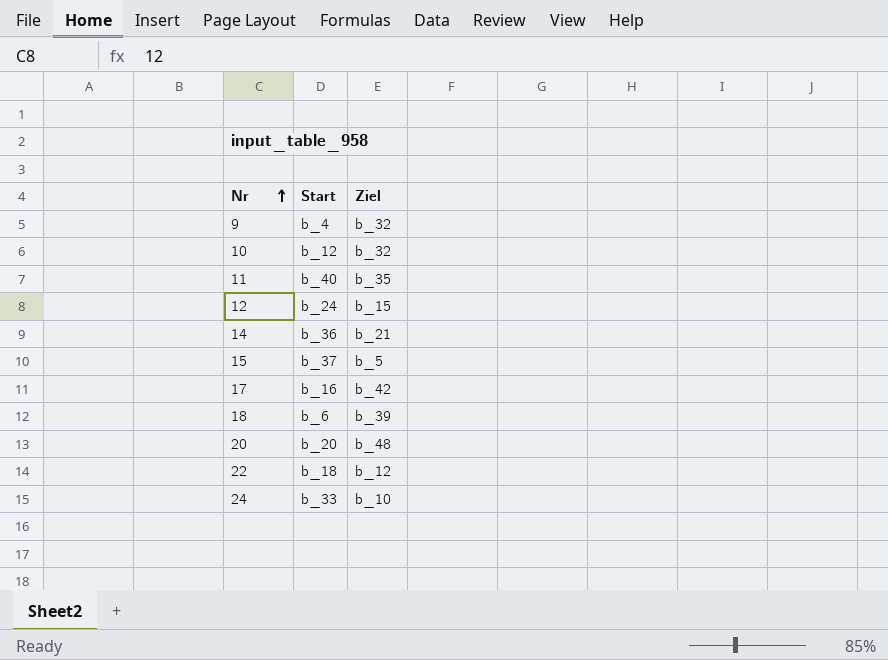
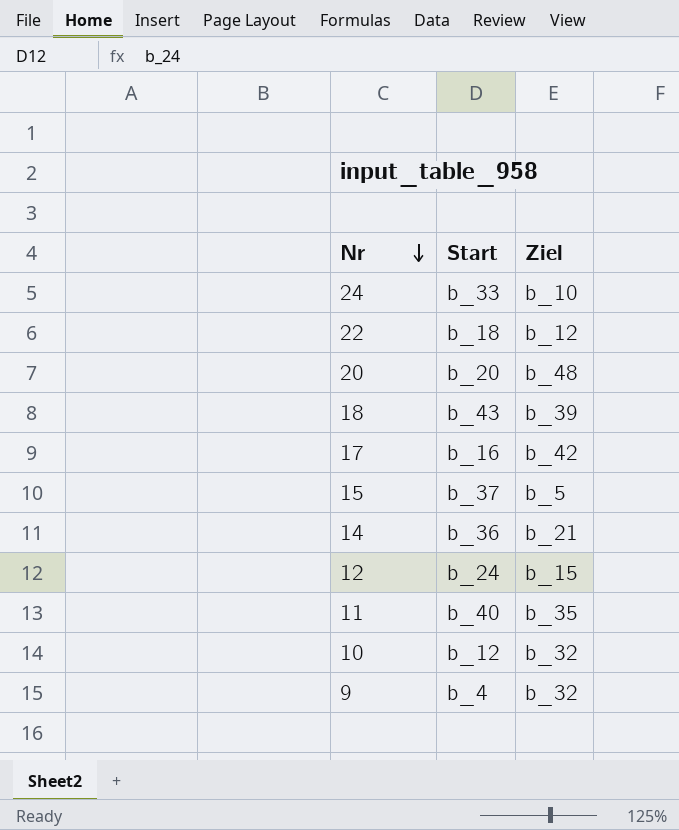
row order: Nr ascending -> Nr descending
18 | Start: b_6 -> b_43

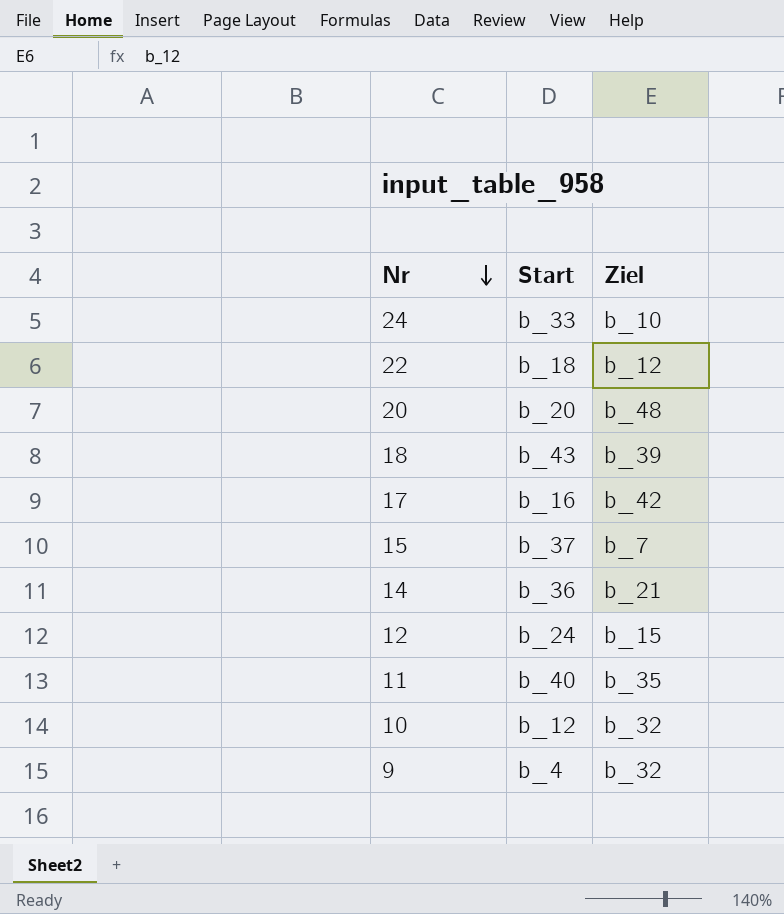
15 | Ziel: b_5 -> b_7

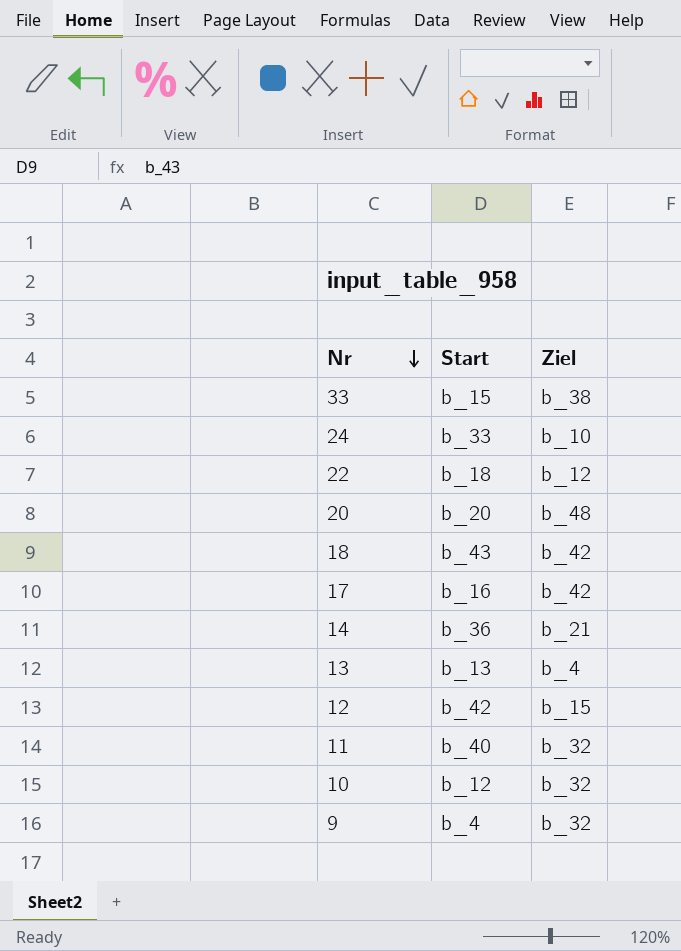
row 15: b_37 | b_7 -> none
row 33: none -> b_15 | b_38
18 | Ziel: b_39 -> b_42
row 13: none -> b_13 | b_4
12 | Start: b_24 -> b_42
11 | Ziel: b_35 -> b_32

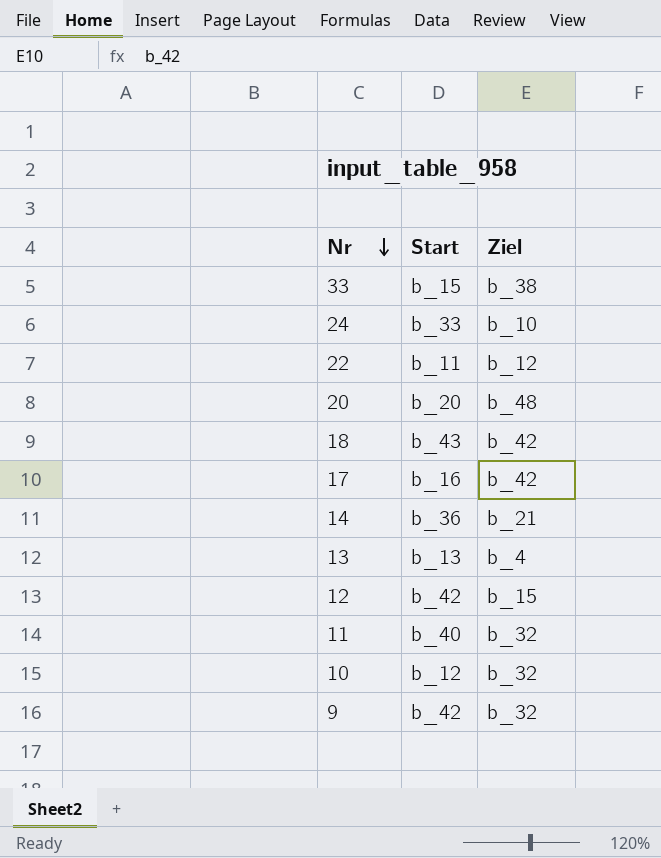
22 | Start: b_18 -> b_11
9 | Start: b_4 -> b_42

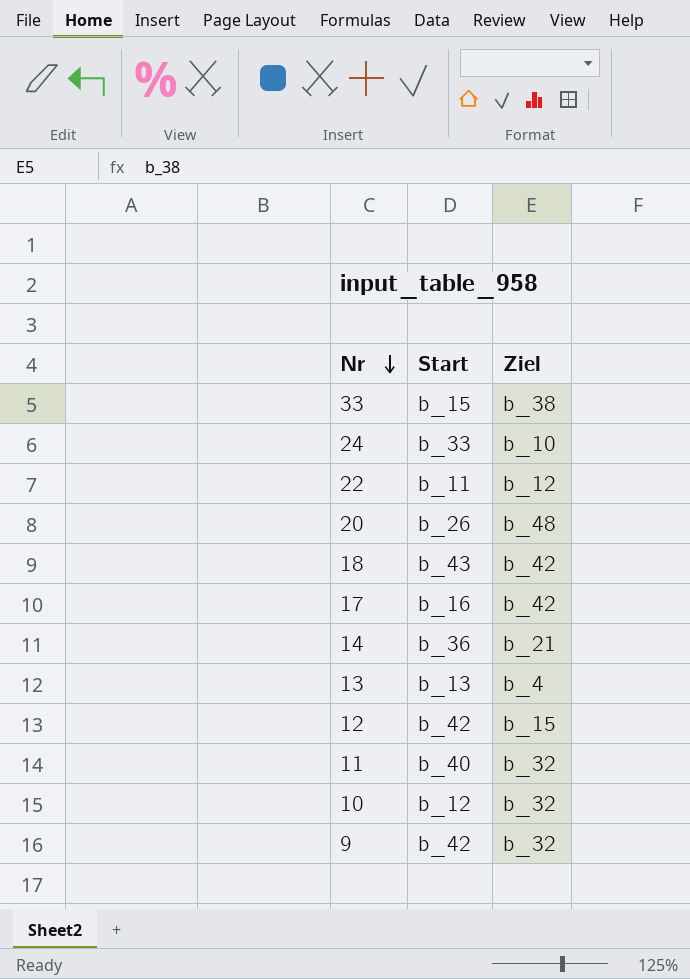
20 | Start: b_20 -> b_26

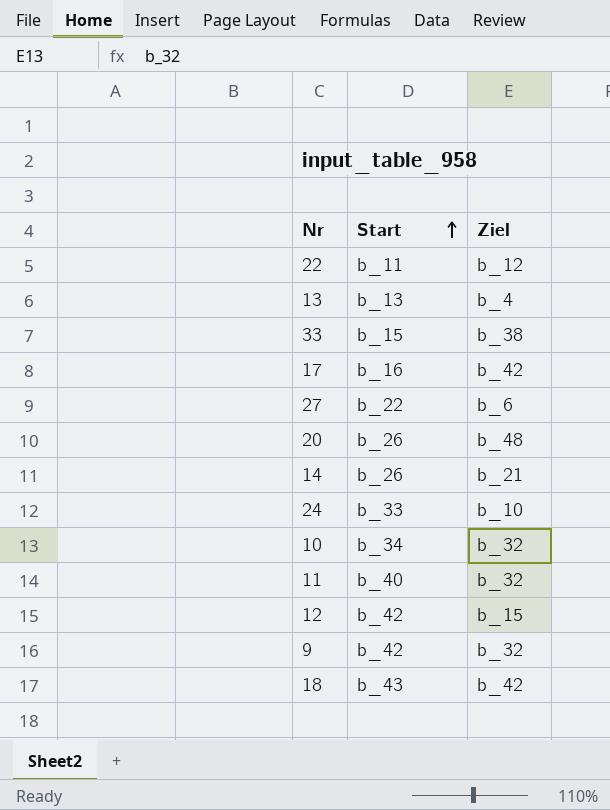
row order: Nr descending -> Start ascending
row 27: none -> b_22 | b_6
14 | Start: b_36 -> b_26
10 | Start: b_12 -> b_34

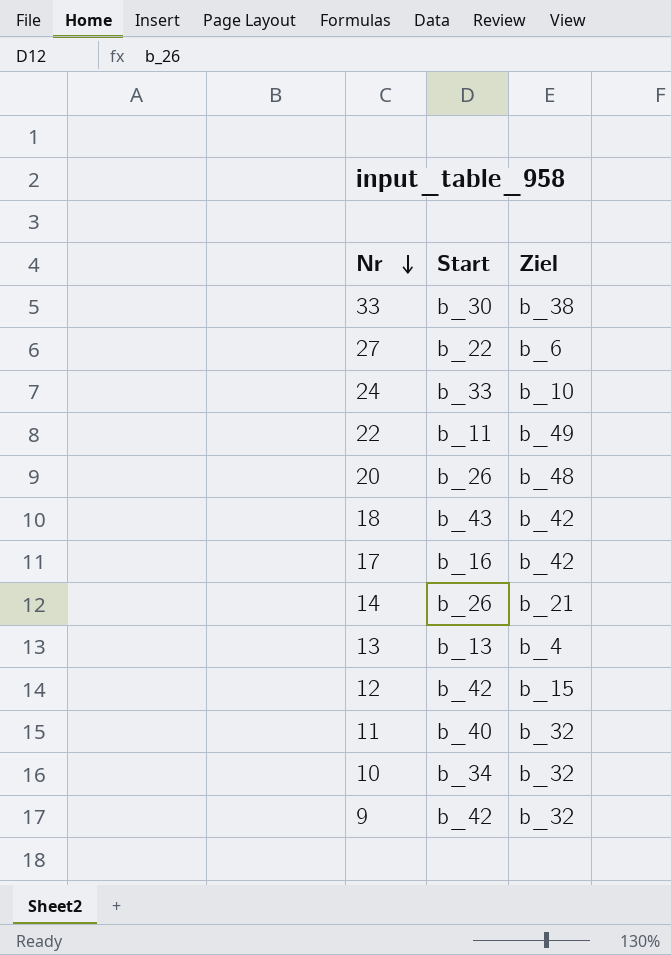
row order: Start ascending -> Nr descending
33 | Start: b_15 -> b_30
22 | Ziel: b_12 -> b_49

